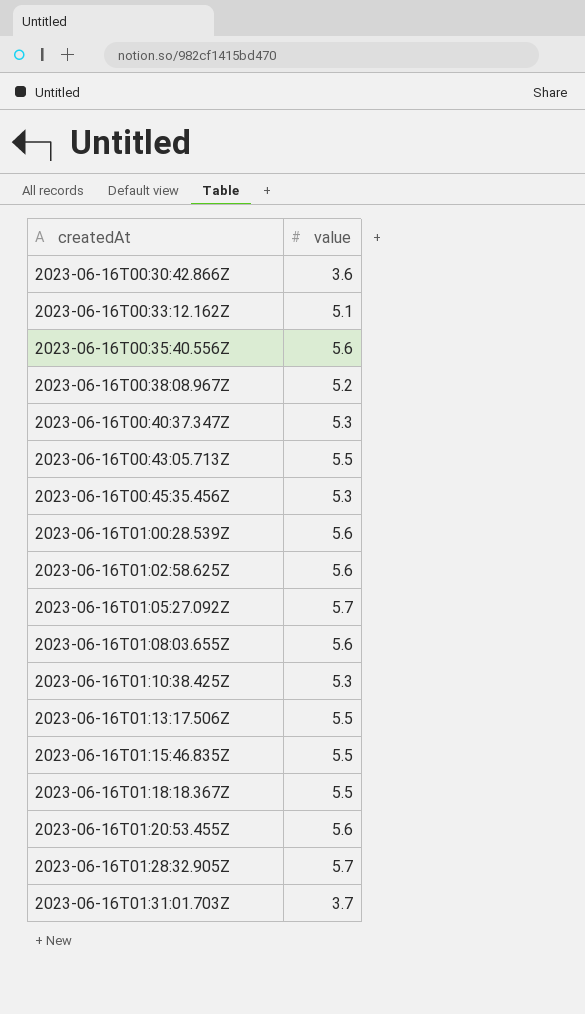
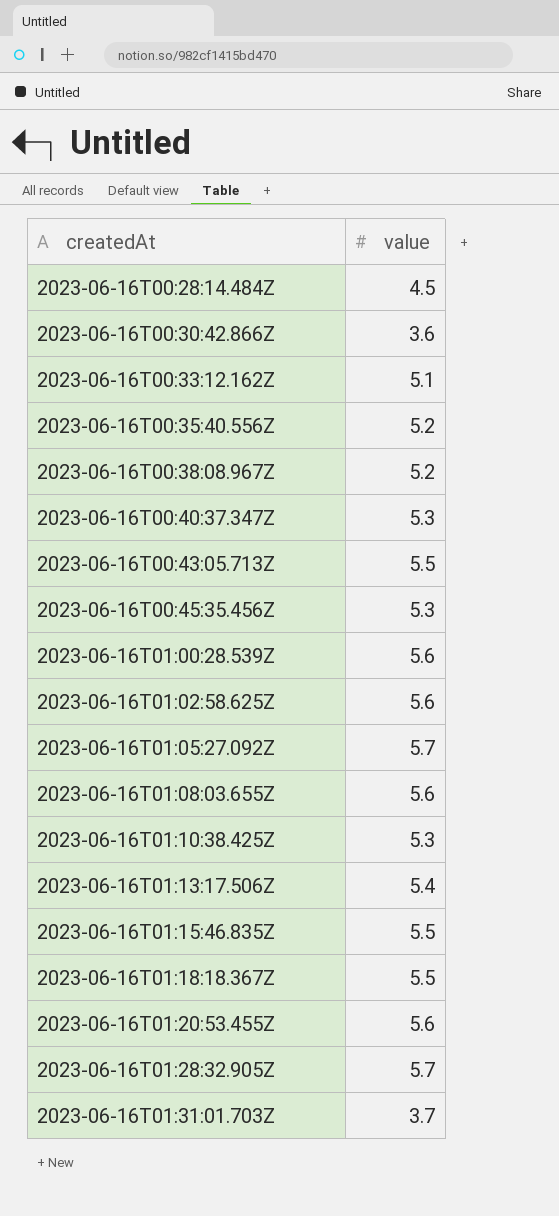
row 2023-06-16T00:28:14.484Z: none -> 4.5
2023-06-16T00:35:40.556Z | value: 5.6 -> 5.2
2023-06-16T01:13:17.506Z | value: 5.5 -> 5.4

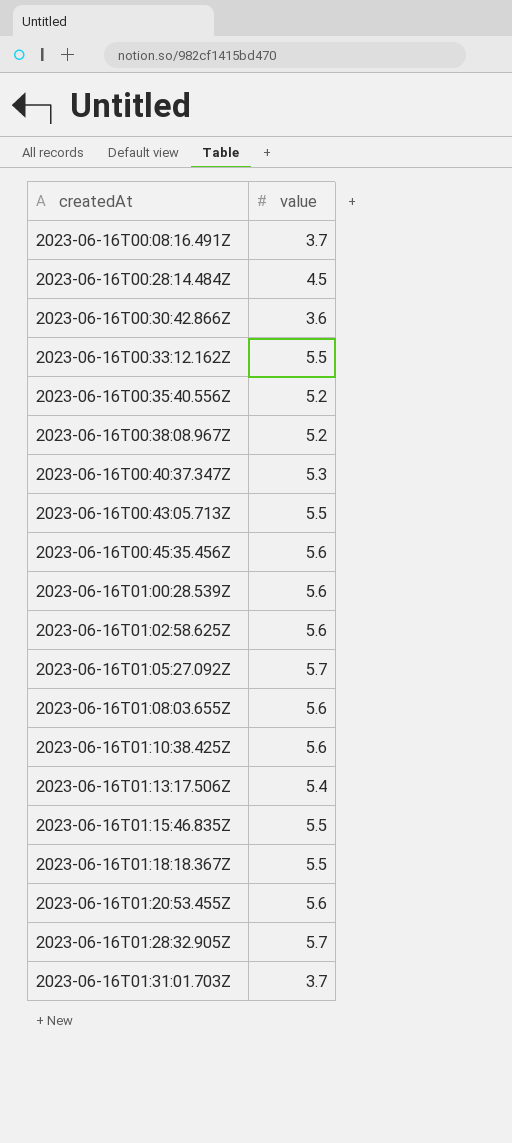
row 2023-06-16T00:08:16.491Z: none -> 3.7
2023-06-16T00:33:12.162Z | value: 5.1 -> 5.5
2023-06-16T00:45:35.456Z | value: 5.3 -> 5.6
2023-06-16T01:10:38.425Z | value: 5.3 -> 5.6

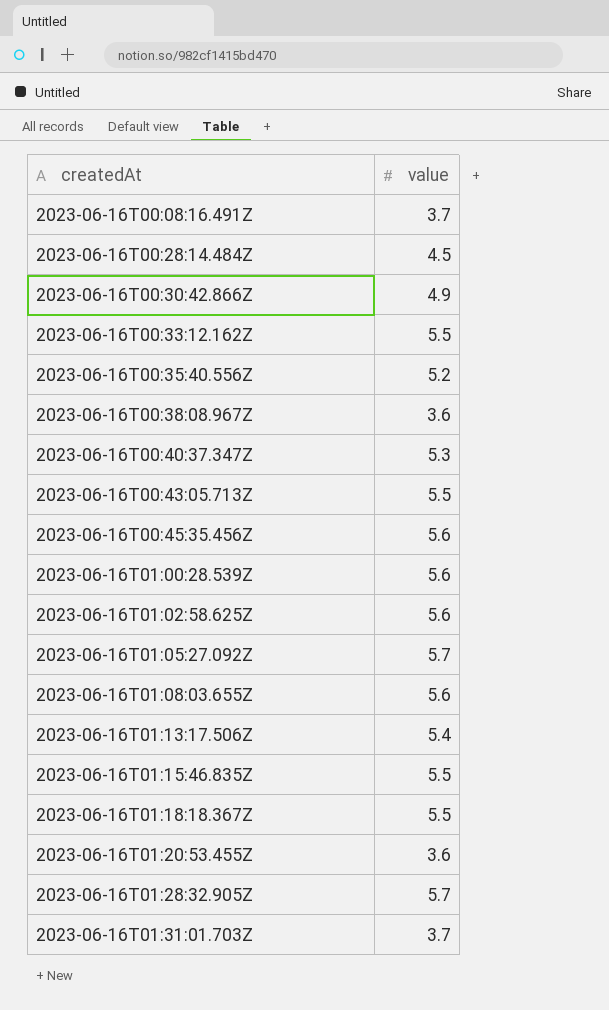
row 2023-06-16T01:10:38.425Z: 5.6 -> none
2023-06-16T00:30:42.866Z | value: 3.6 -> 4.9
2023-06-16T00:38:08.967Z | value: 5.2 -> 3.6
2023-06-16T01:20:53.455Z | value: 5.6 -> 3.6

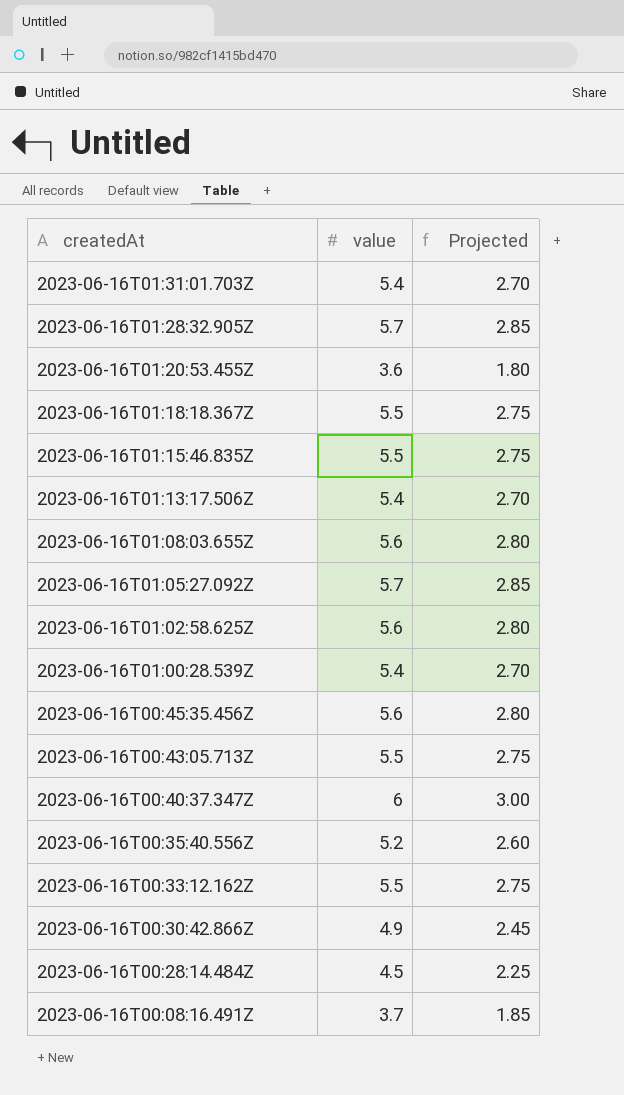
row order: createdAt ascending -> createdAt descending
column Projected | formula: none -> [value] * 0.5
row 2023-06-16T00:38:08.967Z: 3.6 -> none
2023-06-16T01:31:01.703Z | value: 3.7 -> 5.4
2023-06-16T01:00:28.539Z | value: 5.6 -> 5.4
2023-06-16T00:40:37.347Z | value: 5.3 -> 6

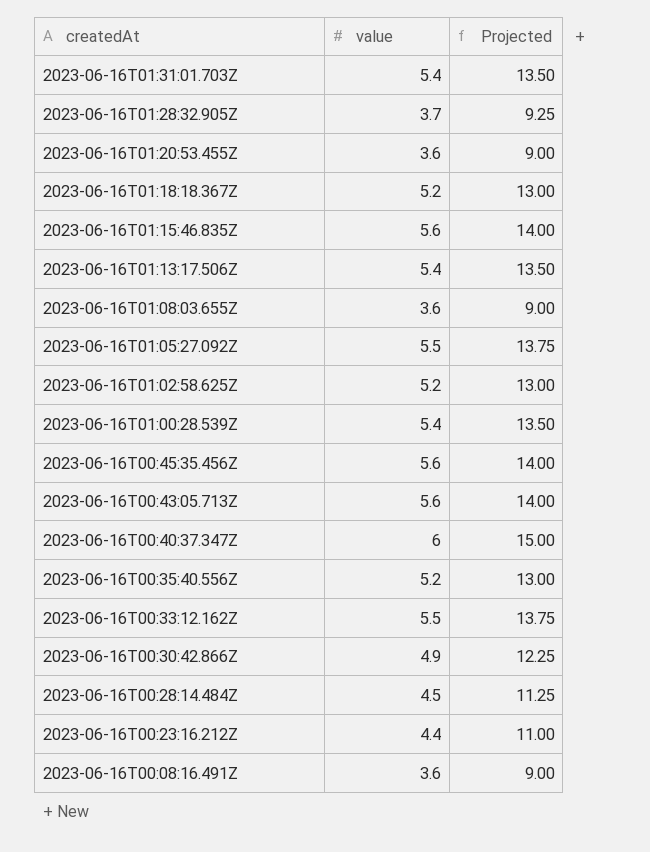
column Projected | formula: [value] * 0.5 -> [value] * 2.5
2023-06-16T01:28:32.905Z | value: 5.7 -> 3.7
2023-06-16T01:18:18.367Z | value: 5.5 -> 5.2
2023-06-16T01:15:46.835Z | value: 5.5 -> 5.6
2023-06-16T01:08:03.655Z | value: 5.6 -> 3.6
2023-06-16T01:05:27.092Z | value: 5.7 -> 5.5
2023-06-16T01:02:58.625Z | value: 5.6 -> 5.2
2023-06-16T00:43:05.713Z | value: 5.5 -> 5.6
row 2023-06-16T00:23:16.212Z: none -> 4.4 | 11.00
2023-06-16T00:08:16.491Z | value: 3.7 -> 3.6

